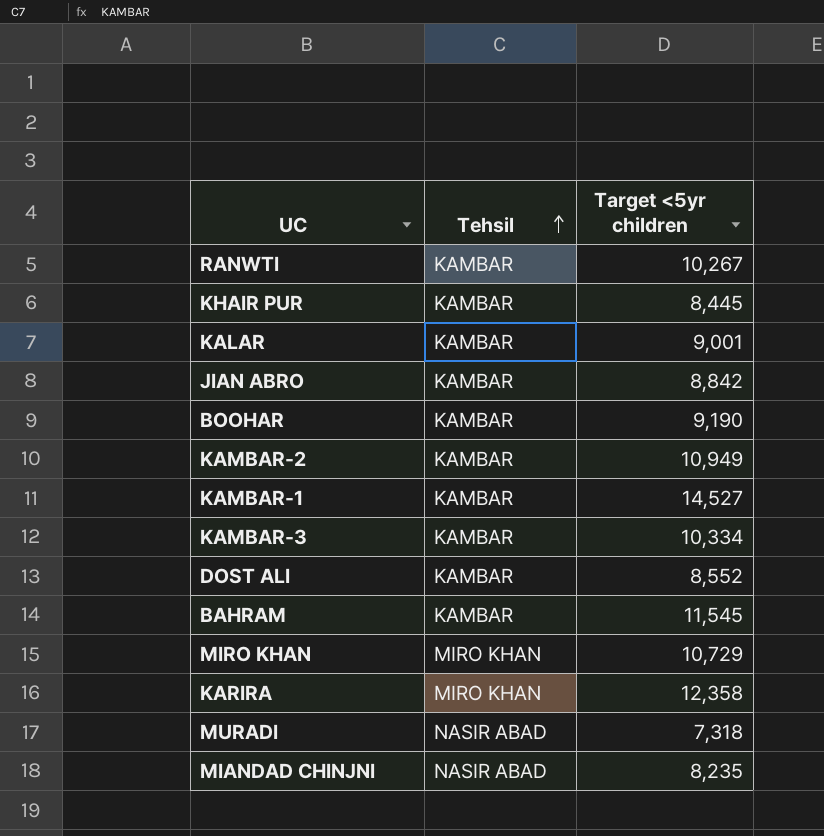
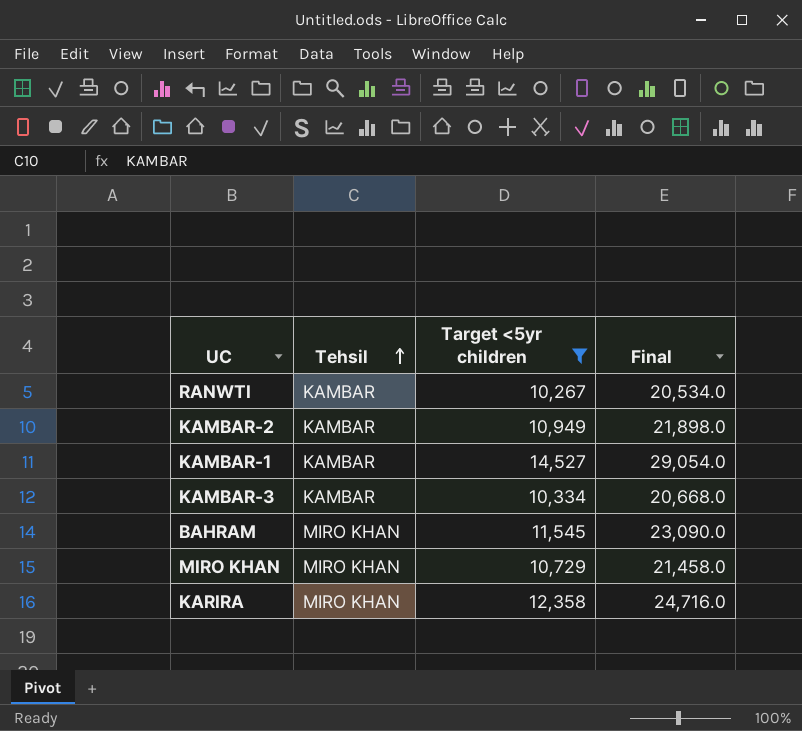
filter: none -> Target <5yr children >= 10,267
column Final | formula: none -> [Target <5yr children] * 2
BAHRAM | Tehsil: KAMBAR -> MIRO KHAN

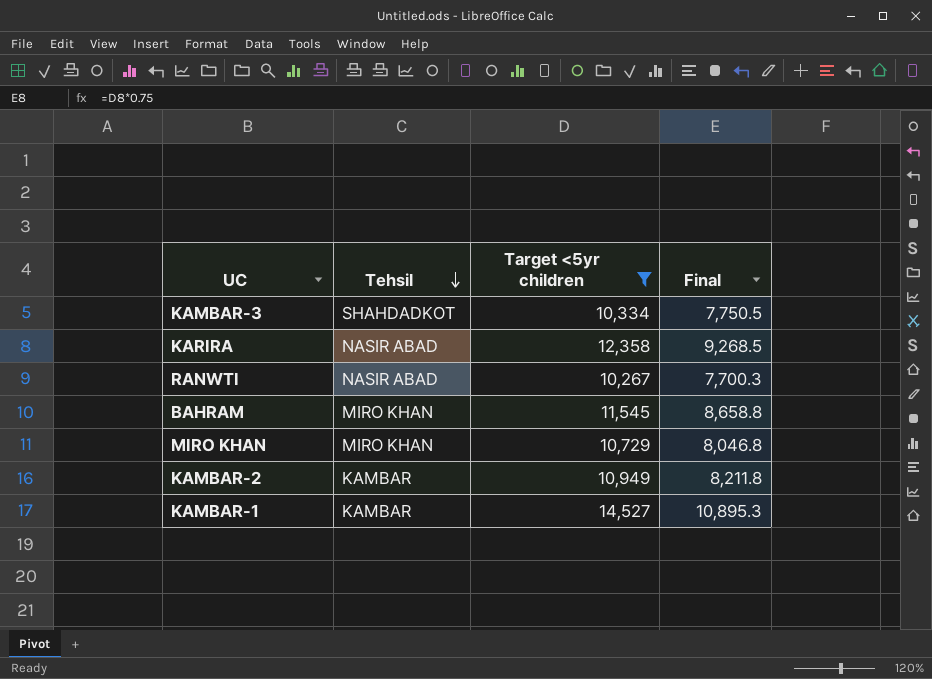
row order: Tehsil ascending -> Tehsil descending
column Final | formula: [Target <5yr children] * 2 -> [Target <5yr children] * 0.75
KAMBAR-3 | Tehsil: KAMBAR -> SHAHDADKOT
KARIRA | Tehsil: MIRO KHAN -> NASIR ABAD
RANWTI | Tehsil: KAMBAR -> NASIR ABAD

